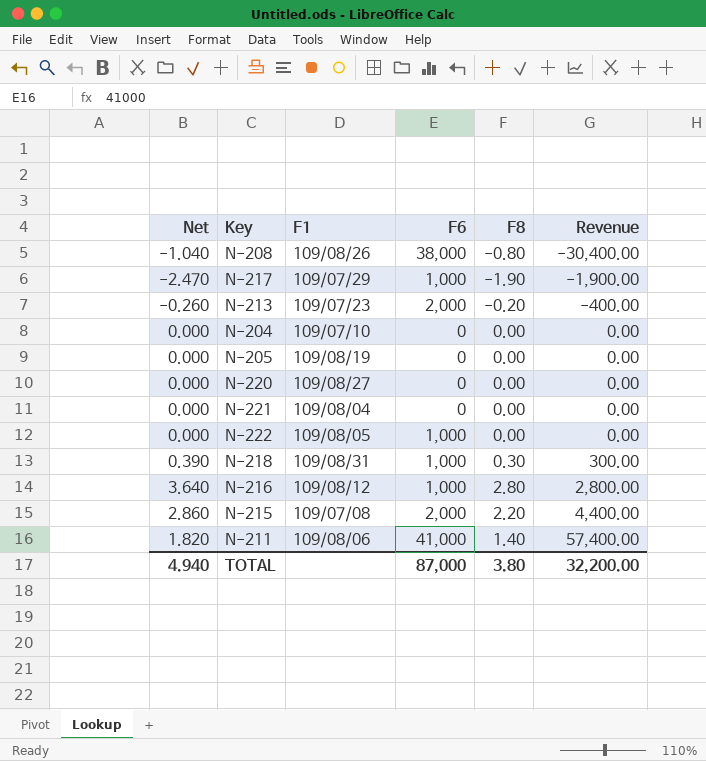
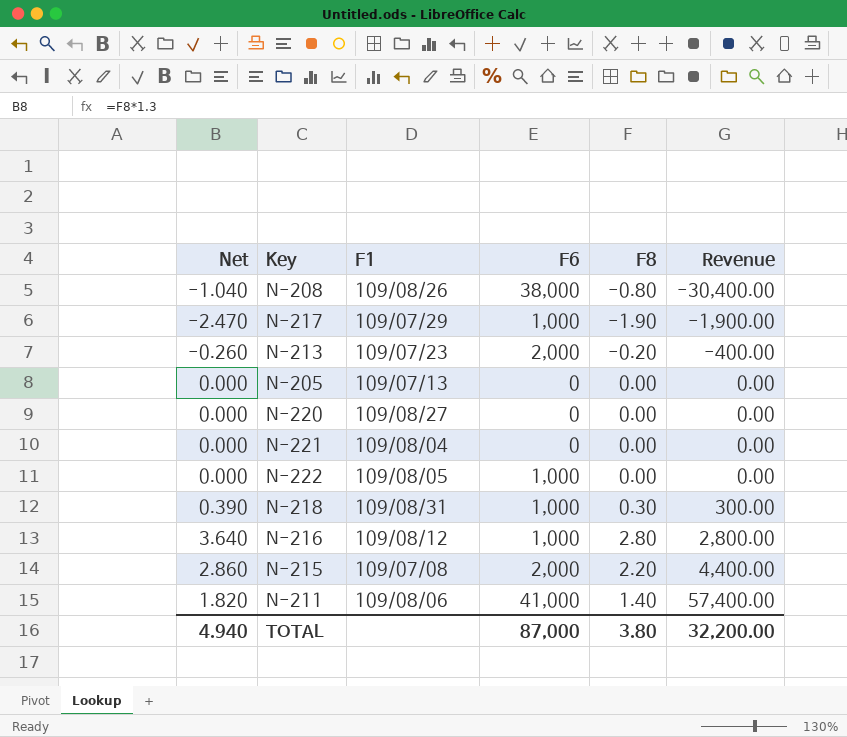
row N-204: 0.000 | 109/07/10 | 0 | 0.00 | 0.00 -> none
N-205 | F1: 109/08/19 -> 109/07/13

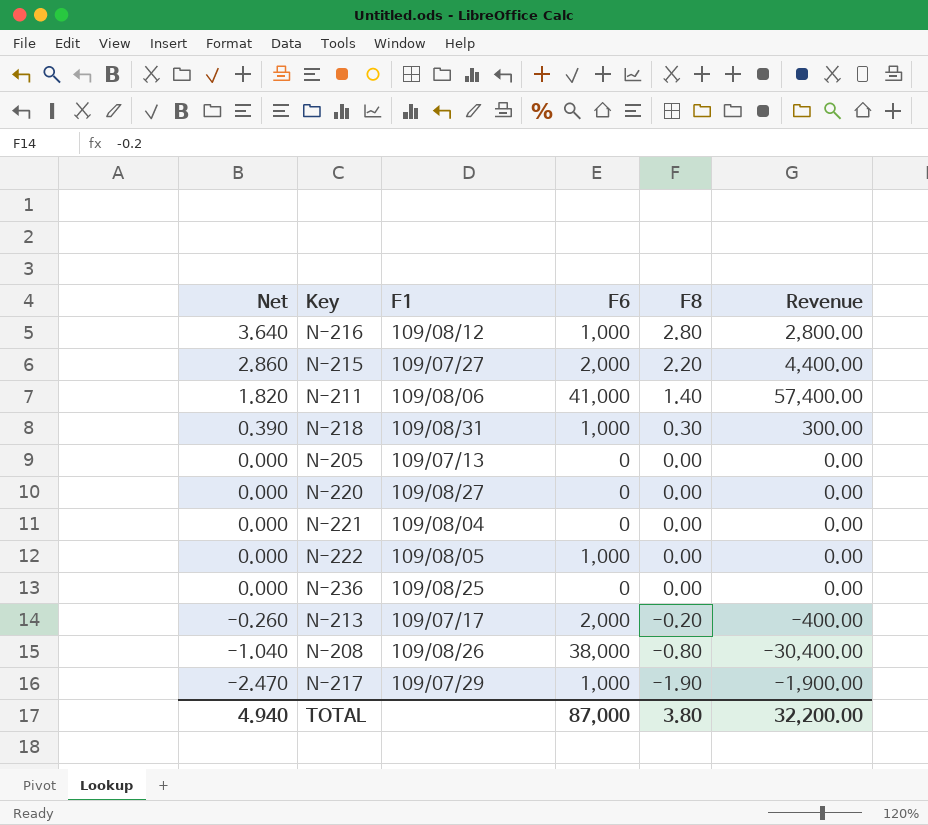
row order: Revenue ascending -> Net descending
N-215 | F1: 109/07/08 -> 109/07/27
row N-236: none -> 0.000 | 109/08/25 | 0 | 0.00 | 0.00
N-213 | F1: 109/07/23 -> 109/07/17

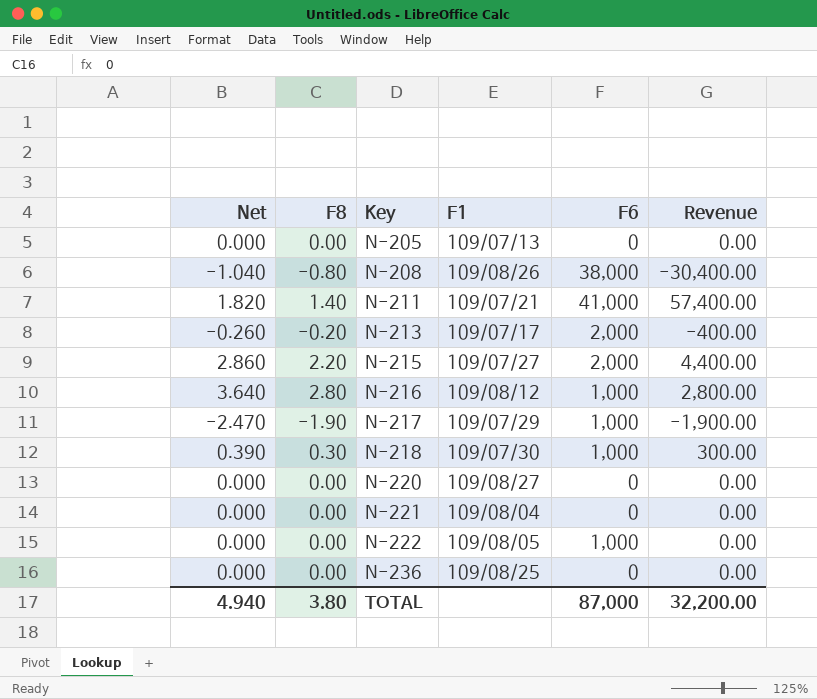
row order: Net descending -> Key ascending
column F8 | position: 5 -> 2
N-211 | F1: 109/08/06 -> 109/07/21
N-218 | F1: 109/08/31 -> 109/07/30

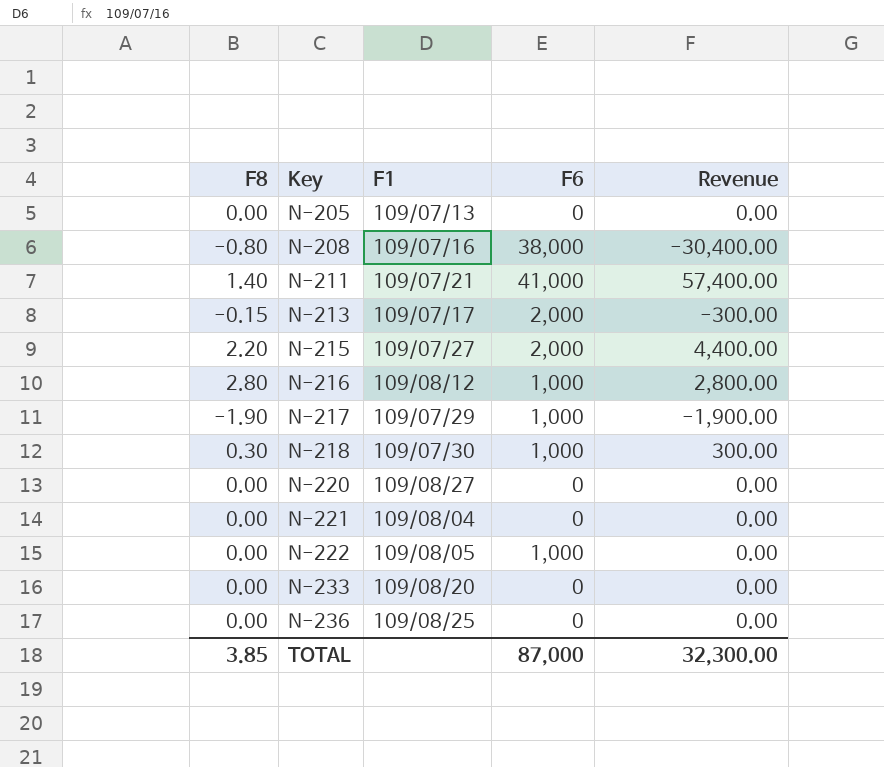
column Net | formula: [F8] * 1.3 -> none
N-208 | F1: 109/08/26 -> 109/07/16
N-213 | F8: -0.20 -> -0.15
N-213 | Revenue: -400.00 -> -300.00
row N-233: none -> 0.00 | 109/08/20 | 0 | 0.00
TOTAL | F8: 3.80 -> 3.85
TOTAL | Revenue: 32,200.00 -> 32,300.00

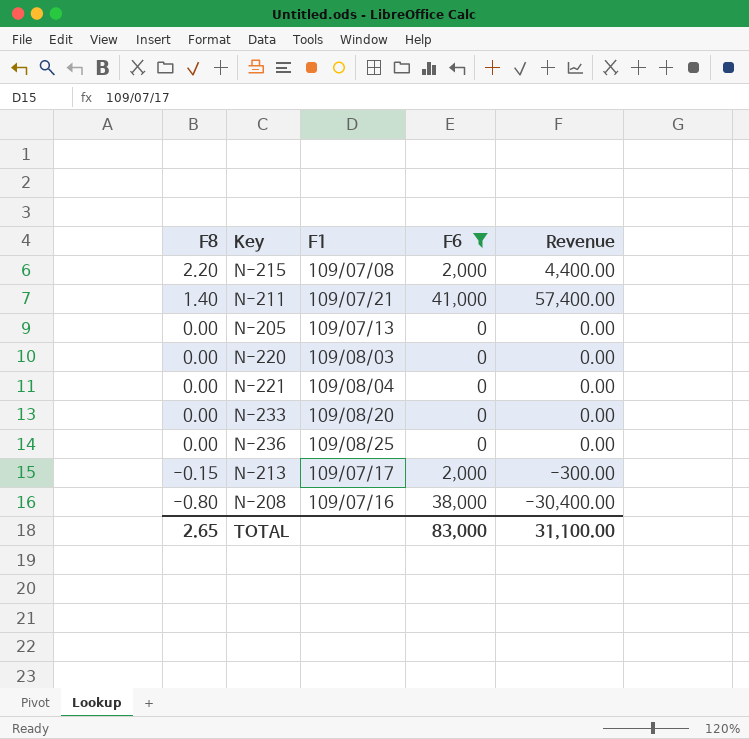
filter: none -> F6 != 1,000
row order: Key ascending -> F8 descending
N-215 | F1: 109/07/27 -> 109/07/08
N-220 | F1: 109/08/27 -> 109/08/03
TOTAL | F8: 3.85 -> 2.65
TOTAL | F6: 87,000 -> 83,000
TOTAL | Revenue: 32,300.00 -> 31,100.00

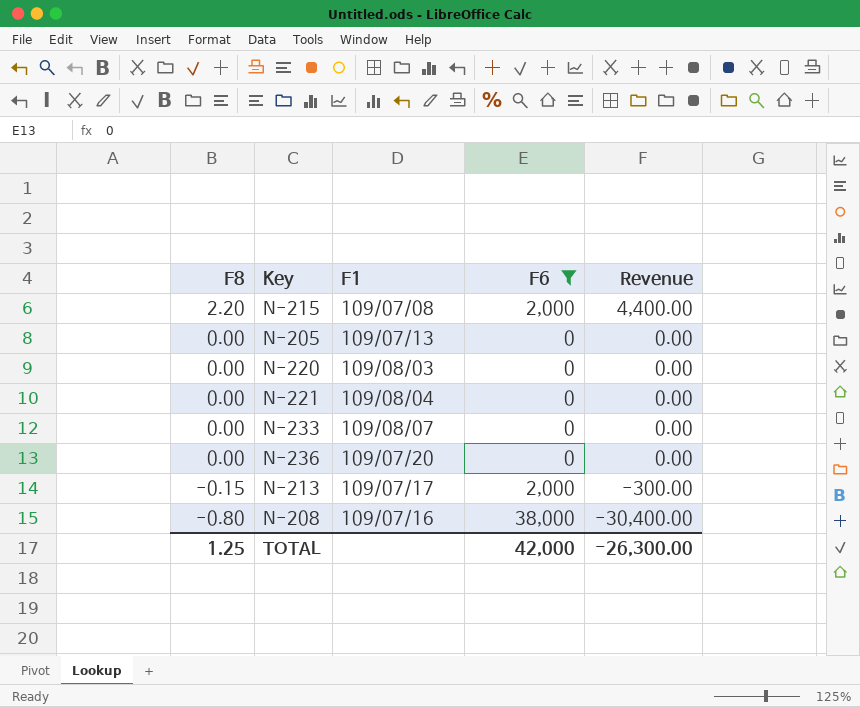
row N-211: 1.40 | 109/07/21 | 41,000 | 57,400.00 -> none
N-233 | F1: 109/08/20 -> 109/08/07
N-236 | F1: 109/08/25 -> 109/07/20
TOTAL | F8: 2.65 -> 1.25
TOTAL | F6: 83,000 -> 42,000
TOTAL | Revenue: 31,100.00 -> -26,300.00

